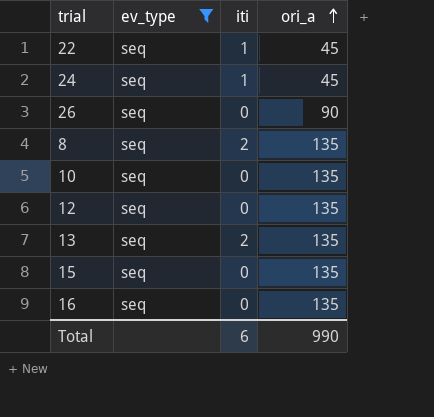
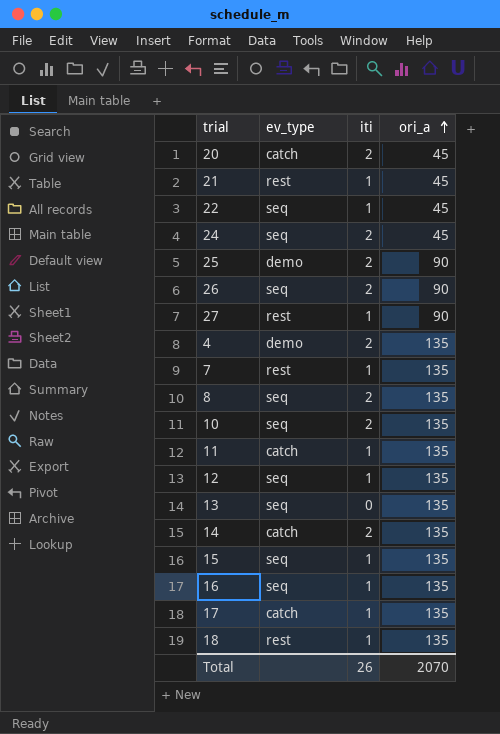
filter: ev_type = seq -> none
24 | iti: 1 -> 2
26 | iti: 0 -> 2
10 | iti: 0 -> 2
12 | iti: 0 -> 1
13 | iti: 2 -> 0
15 | iti: 0 -> 1
16 | iti: 0 -> 1
Total | iti: 6 -> 26
Total | ori_a: 990 -> 2070

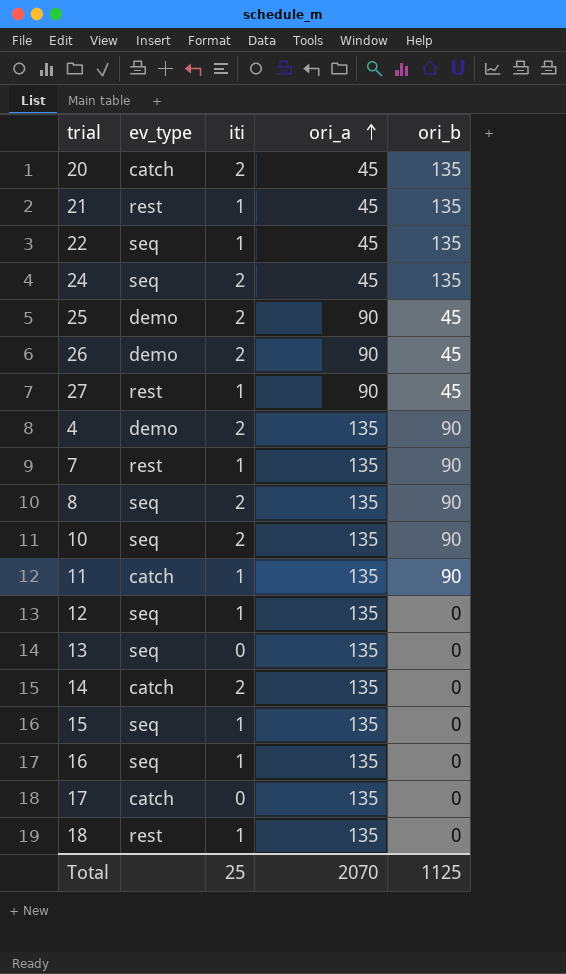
column ori_b | position: none -> 5
26 | ev_type: seq -> demo
17 | iti: 1 -> 0
Total | iti: 26 -> 25

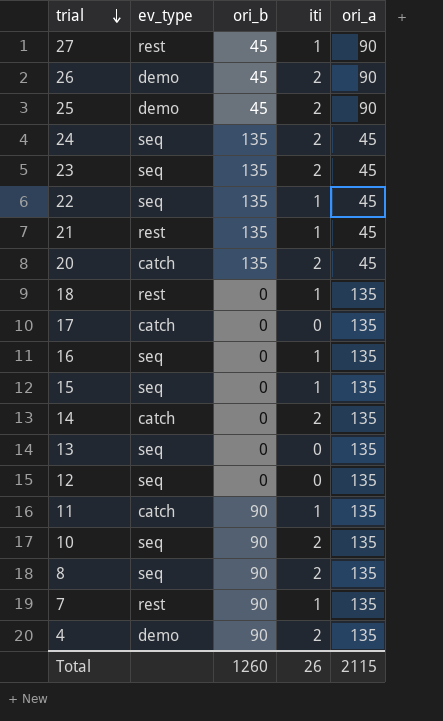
row order: ori_a ascending -> trial descending
column ori_b | position: 5 -> 3
row 23: none -> seq | 135 | 2 | 45
12 | iti: 1 -> 0
Total | ori_b: 1125 -> 1260
Total | iti: 25 -> 26
Total | ori_a: 2070 -> 2115

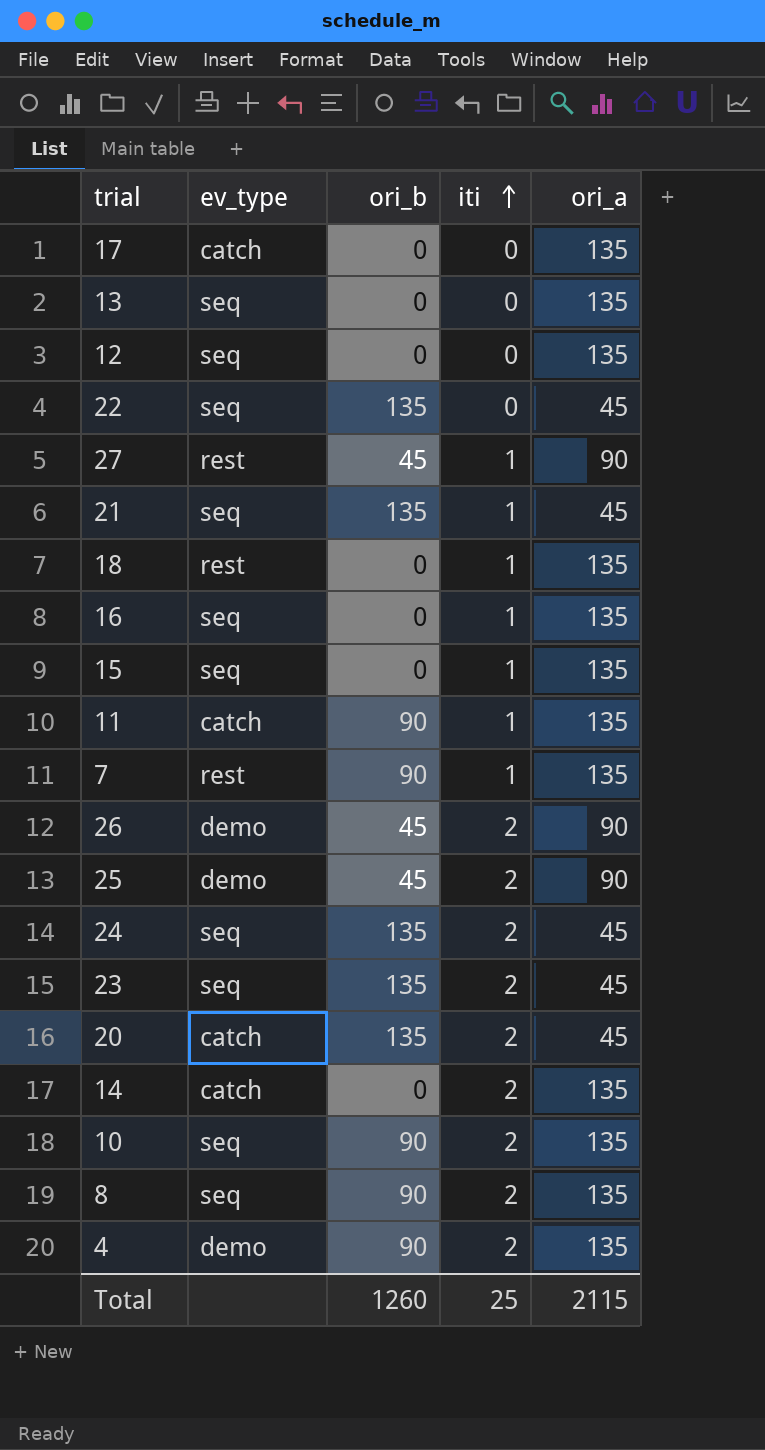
row order: trial descending -> iti ascending
22 | iti: 1 -> 0
21 | ev_type: rest -> seq
Total | iti: 26 -> 25

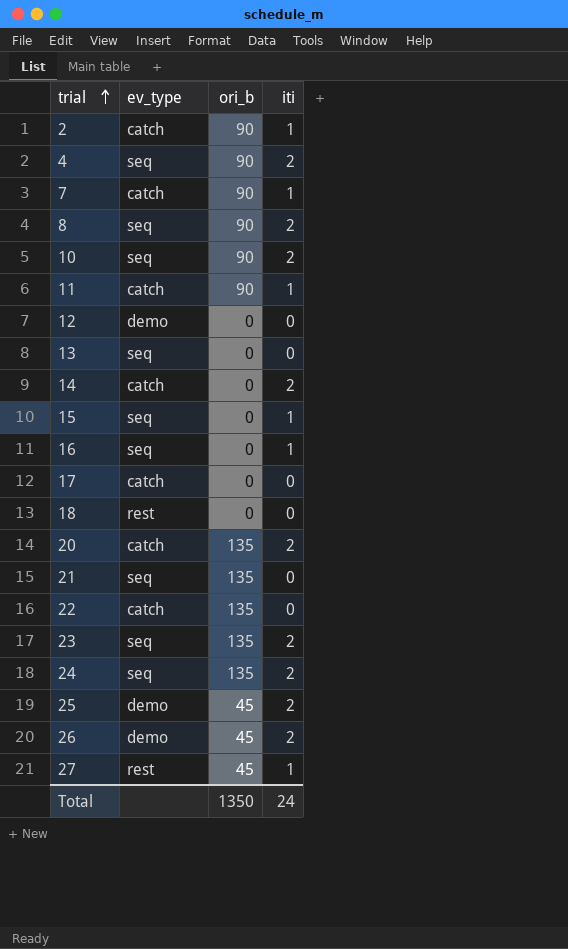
row order: iti ascending -> trial ascending
column ori_a | position: 5 -> none
row 2: none -> catch | 90 | 1
4 | ev_type: demo -> seq
7 | ev_type: rest -> catch
12 | ev_type: seq -> demo
18 | iti: 1 -> 0
21 | iti: 1 -> 0
22 | ev_type: seq -> catch
Total | ori_b: 1260 -> 1350
Total | iti: 25 -> 24

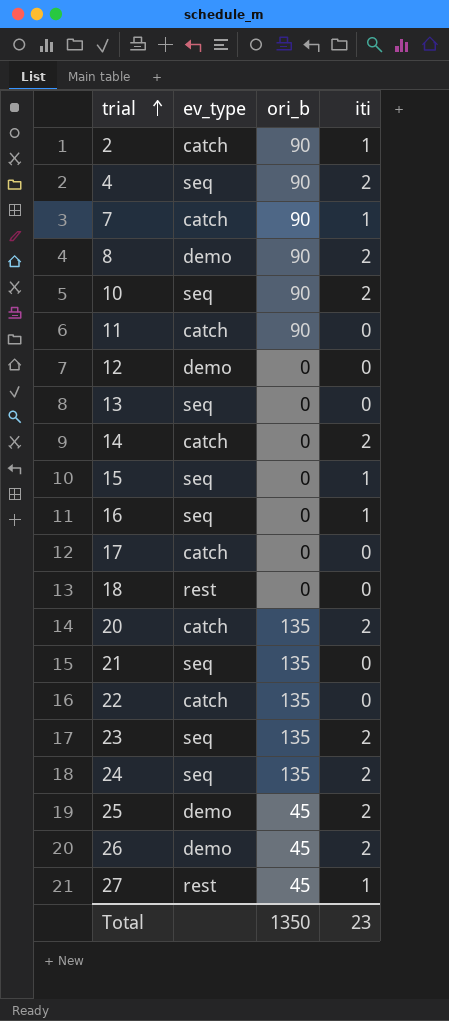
8 | ev_type: seq -> demo
11 | iti: 1 -> 0
Total | iti: 24 -> 23

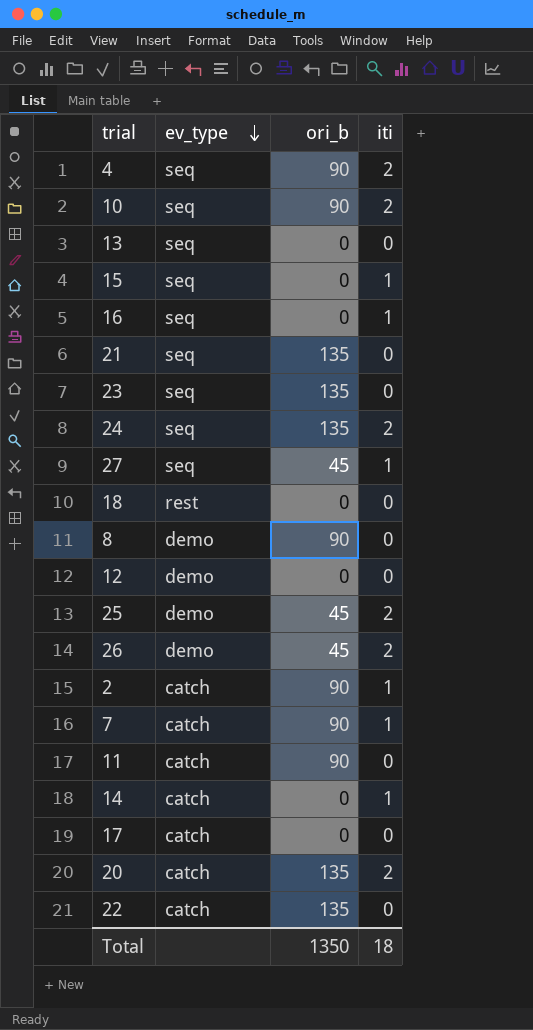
row order: trial ascending -> ev_type descending
23 | iti: 2 -> 0
27 | ev_type: rest -> seq
8 | iti: 2 -> 0
14 | iti: 2 -> 1
Total | iti: 23 -> 18

